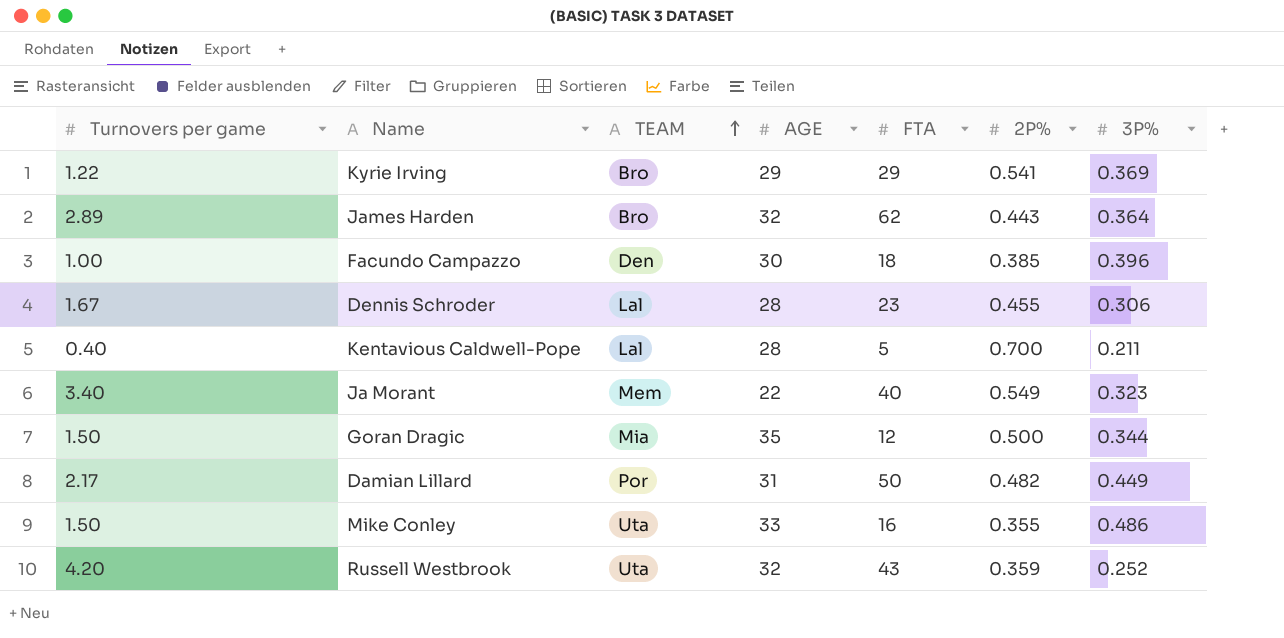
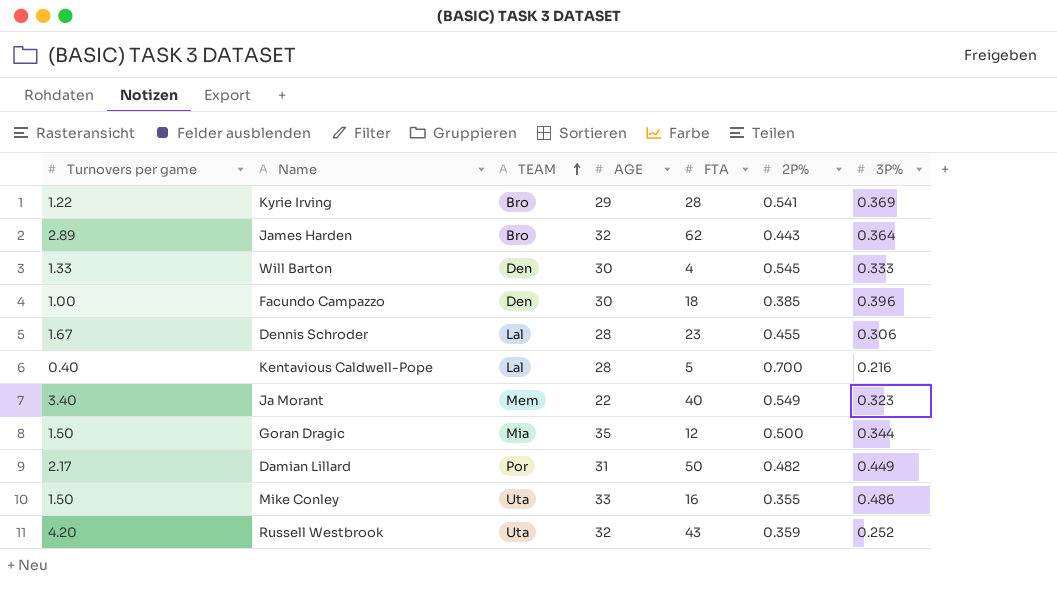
Kyrie Irving | FTA: 29 -> 28
row Will Barton: none -> 1.33 | Den | 30 | 4 | 0.545 | 0.333
Kentavious Caldwell-Pope | 3P%: 0.211 -> 0.216

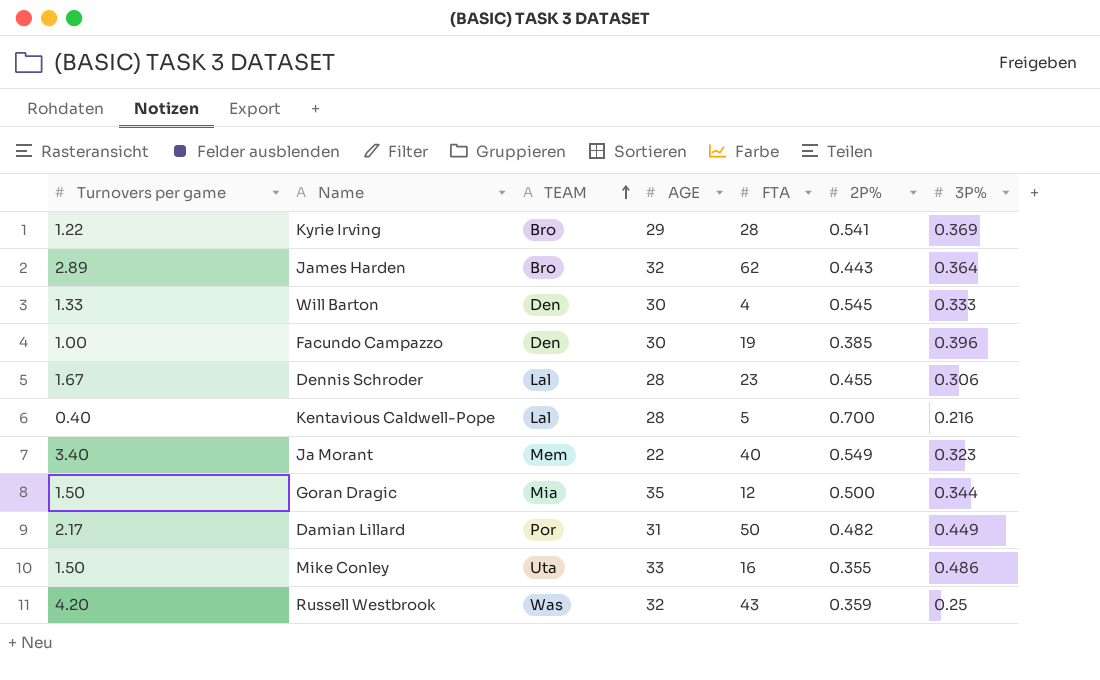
Facundo Campazzo | FTA: 18 -> 19
Russell Westbrook | TEAM: Uta -> Was
Russell Westbrook | 3P%: 0.252 -> 0.25

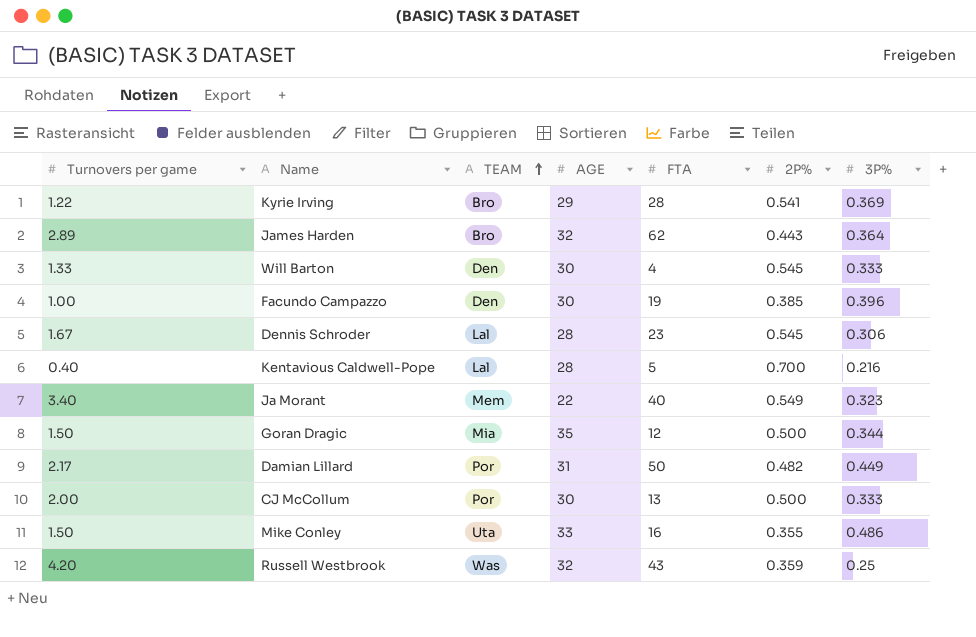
Dennis Schroder | 2P%: 0.455 -> 0.545
row CJ McCollum: none -> 2.00 | Por | 30 | 13 | 0.500 | 0.333

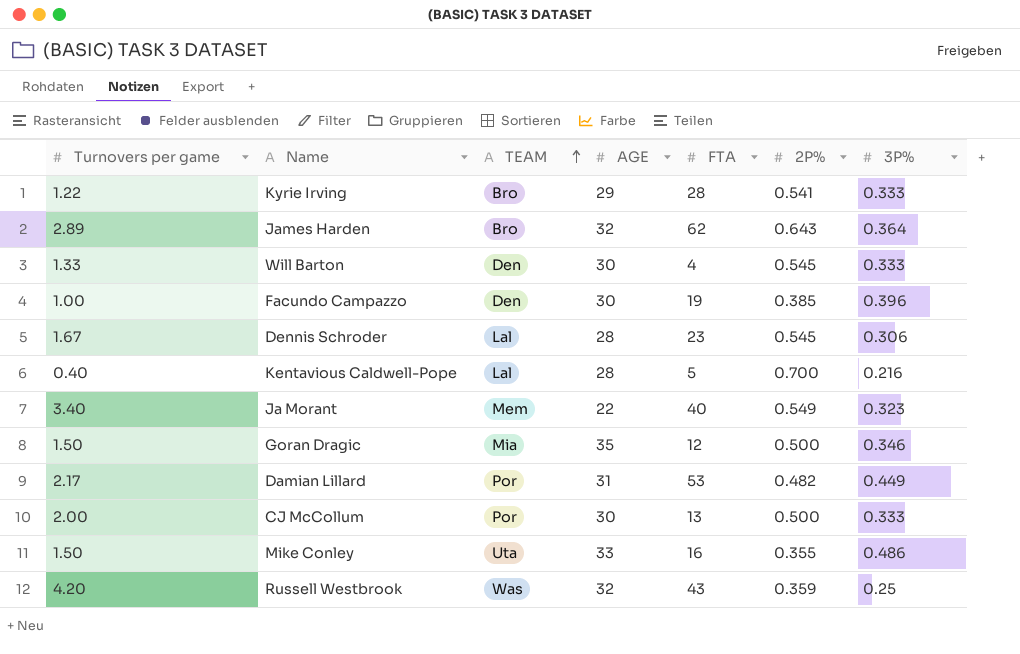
Kyrie Irving | 3P%: 0.369 -> 0.333
James Harden | 2P%: 0.443 -> 0.643
Goran Dragic | 3P%: 0.344 -> 0.346
Damian Lillard | FTA: 50 -> 53

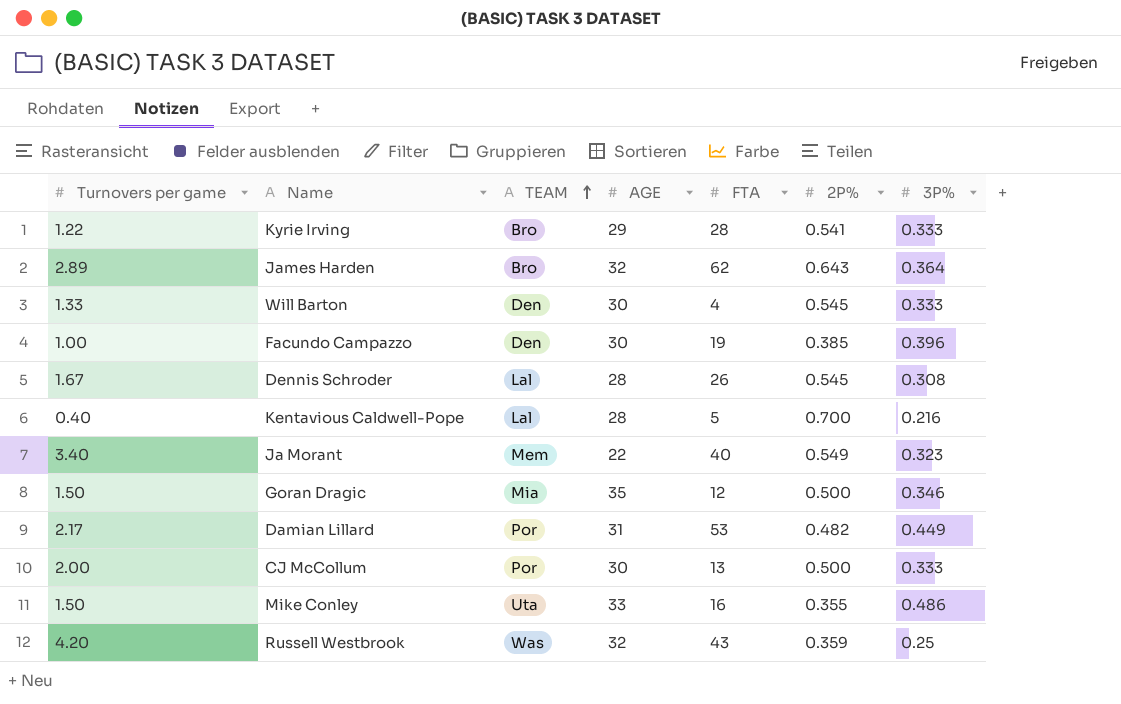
Dennis Schroder | FTA: 23 -> 26
Dennis Schroder | 3P%: 0.306 -> 0.308

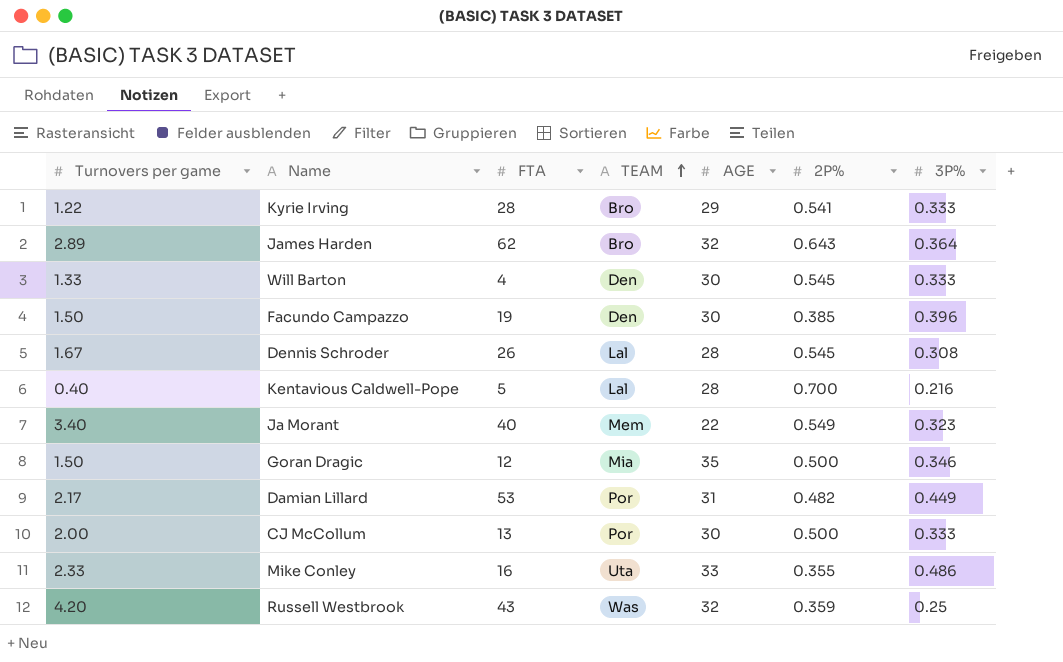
column FTA | position: 5 -> 3
Facundo Campazzo | Turnovers per game: 1.00 -> 1.50
Mike Conley | Turnovers per game: 1.50 -> 2.33

